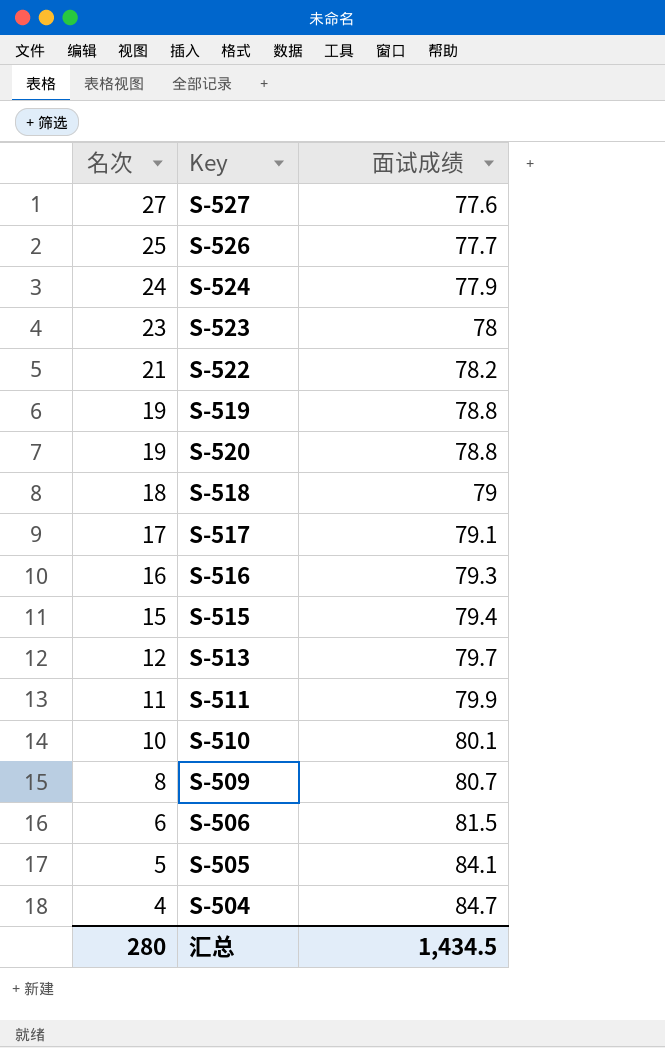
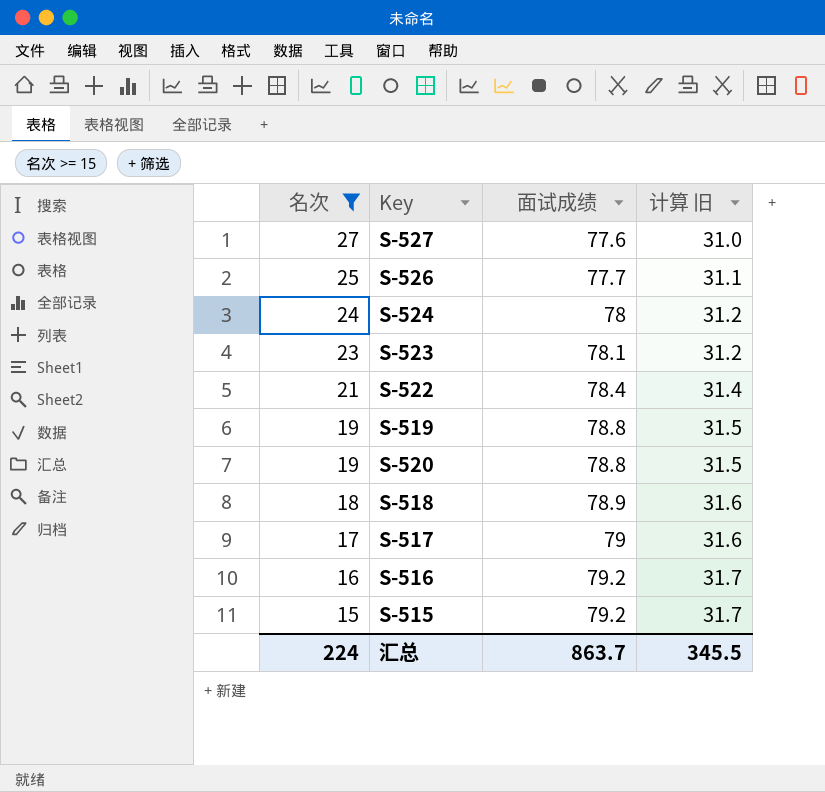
filter: none -> 名次 >= 15
column 计算 旧 | formula: none -> [面试成绩] * 0.4
S-524 | 面试成绩: 77.9 -> 78
S-523 | 面试成绩: 78 -> 78.1
S-522 | 面试成绩: 78.2 -> 78.4
S-518 | 面试成绩: 79 -> 78.9
S-517 | 面试成绩: 79.1 -> 79
S-516 | 面试成绩: 79.3 -> 79.2
S-515 | 面试成绩: 79.4 -> 79.2
汇总 | 名次: 280 -> 224
汇总 | 面试成绩: 1,434.5 -> 863.7

